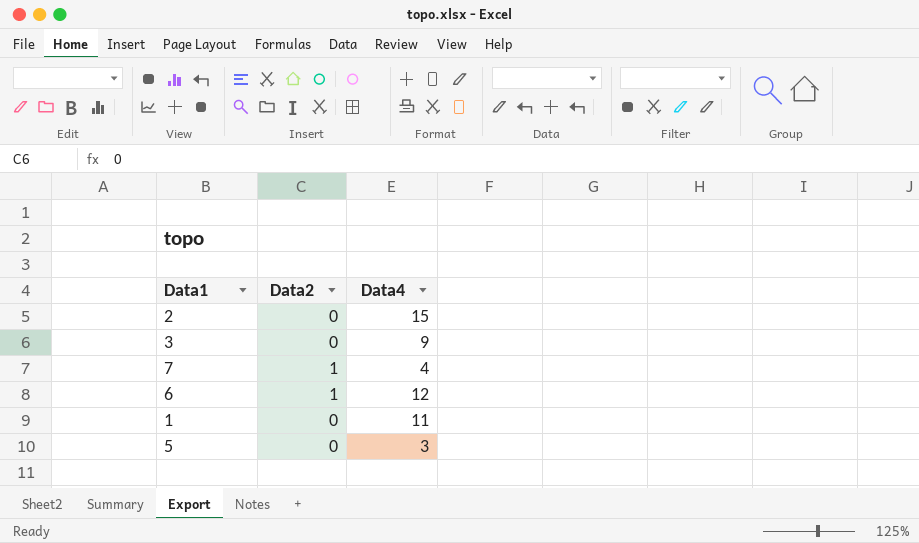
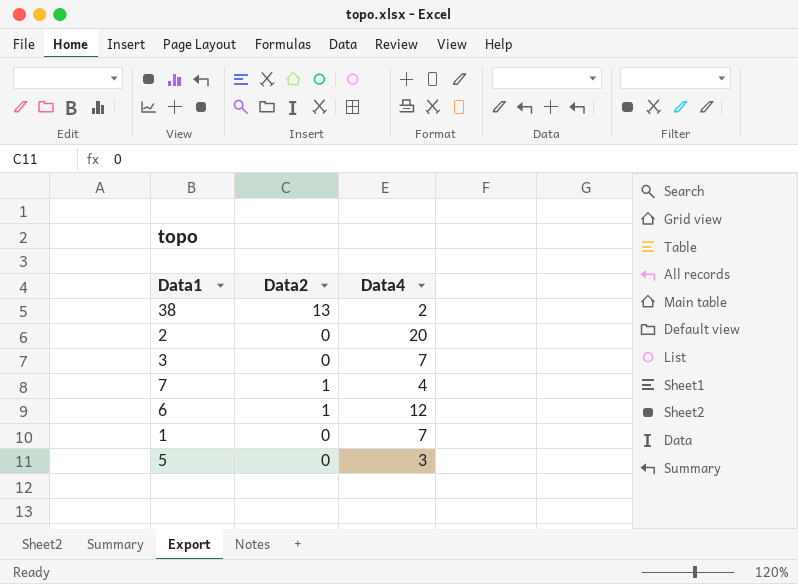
row 38: none -> 13 | 2
2 | Data4: 15 -> 20
3 | Data4: 9 -> 7
1 | Data4: 11 -> 7

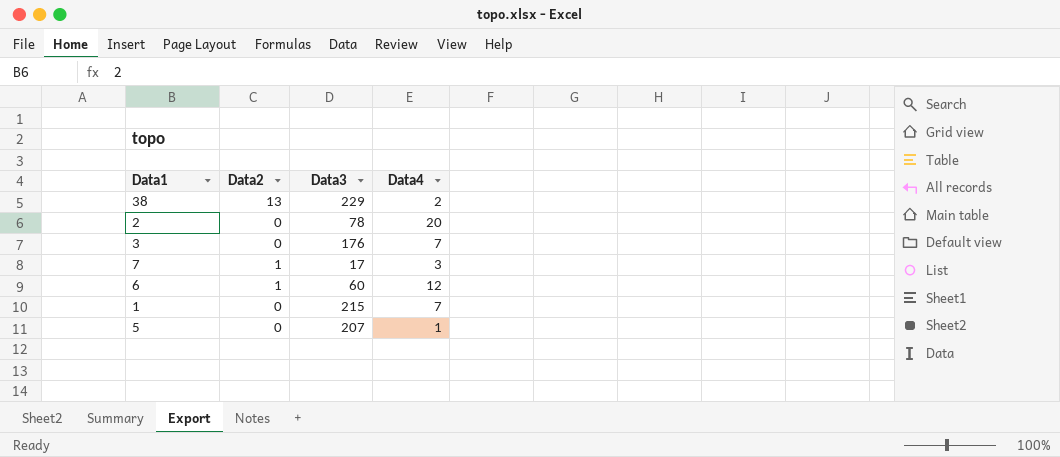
column Data3 | position: none -> 3
7 | Data4: 4 -> 3
5 | Data4: 3 -> 1

